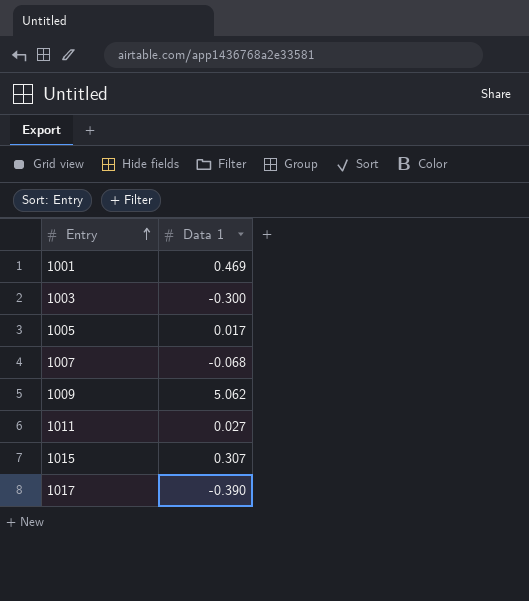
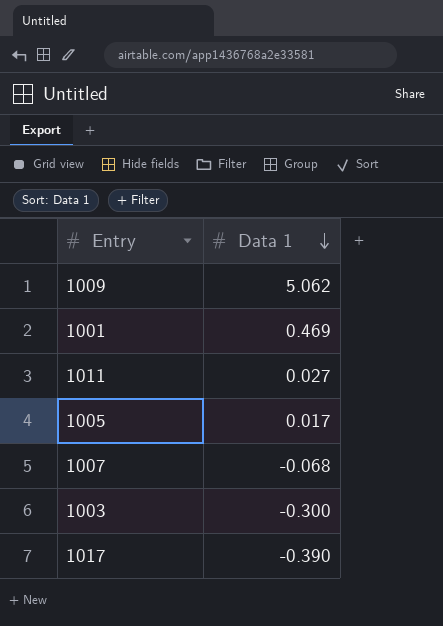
row order: Entry ascending -> Data 1 descending
row 1015: 0.307 -> none

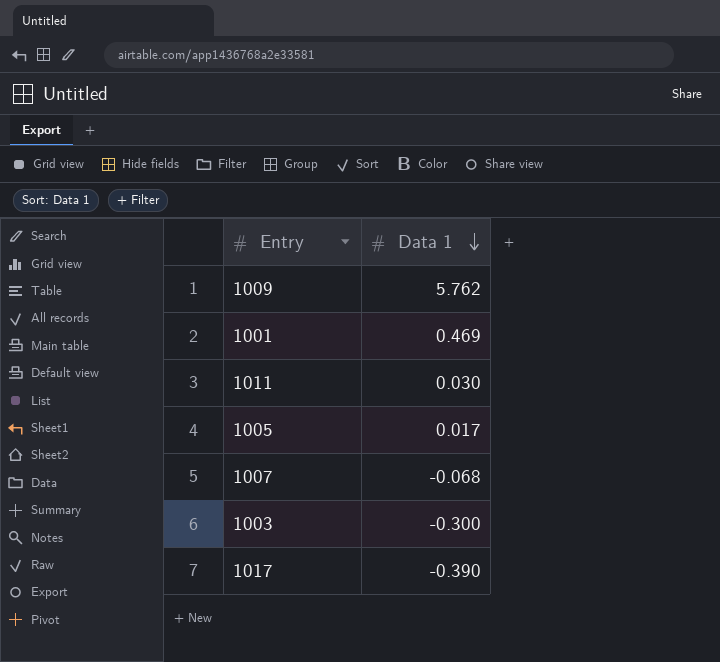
1009 | Data 1: 5.062 -> 5.762
1011 | Data 1: 0.027 -> 0.030

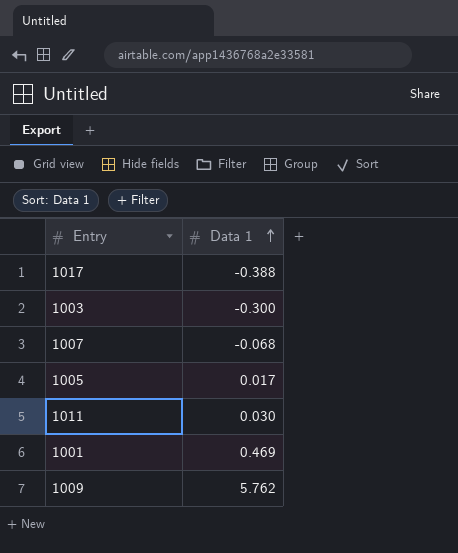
row order: Data 1 descending -> Data 1 ascending
1017 | Data 1: -0.390 -> -0.388

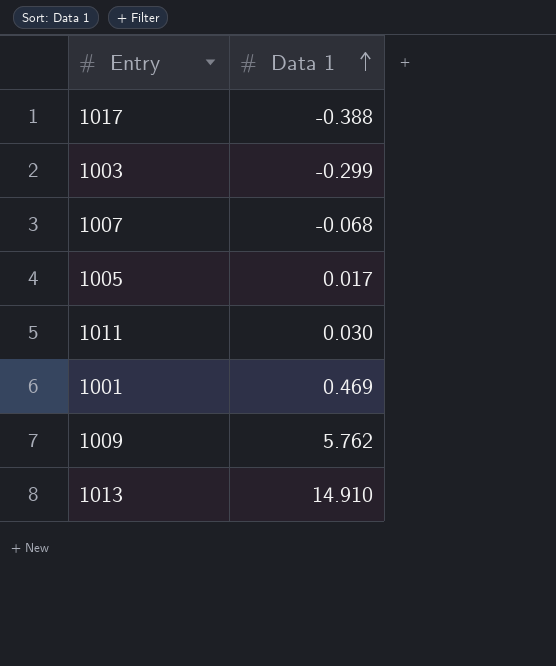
1003 | Data 1: -0.300 -> -0.299
row 1013: none -> 14.910

